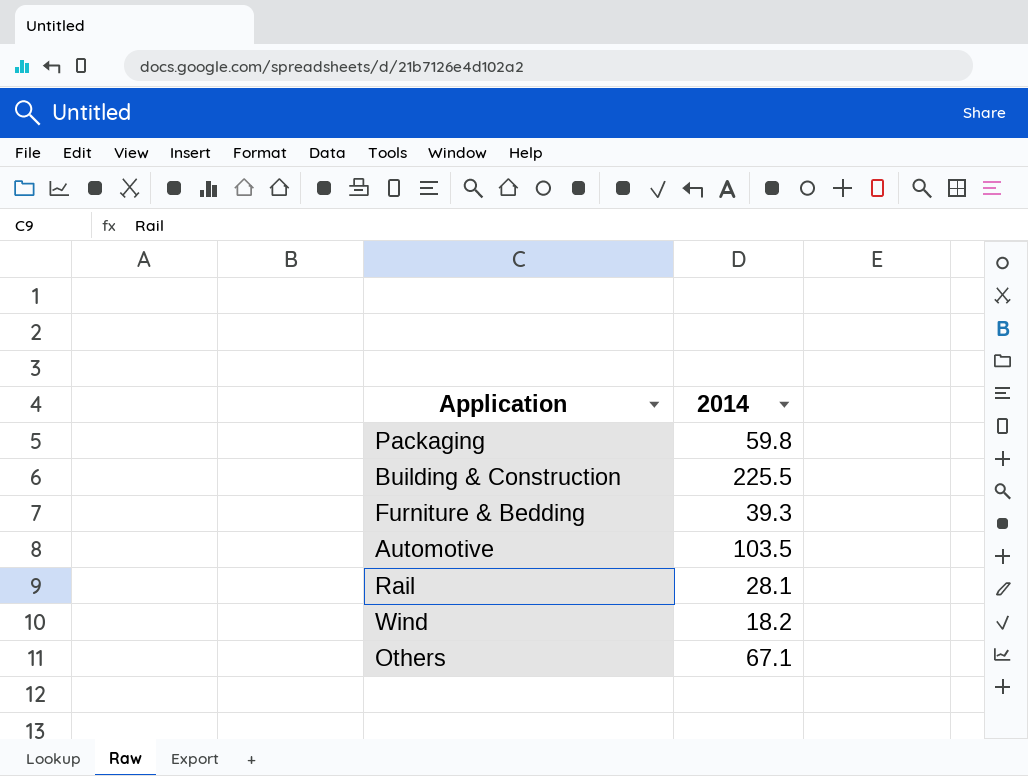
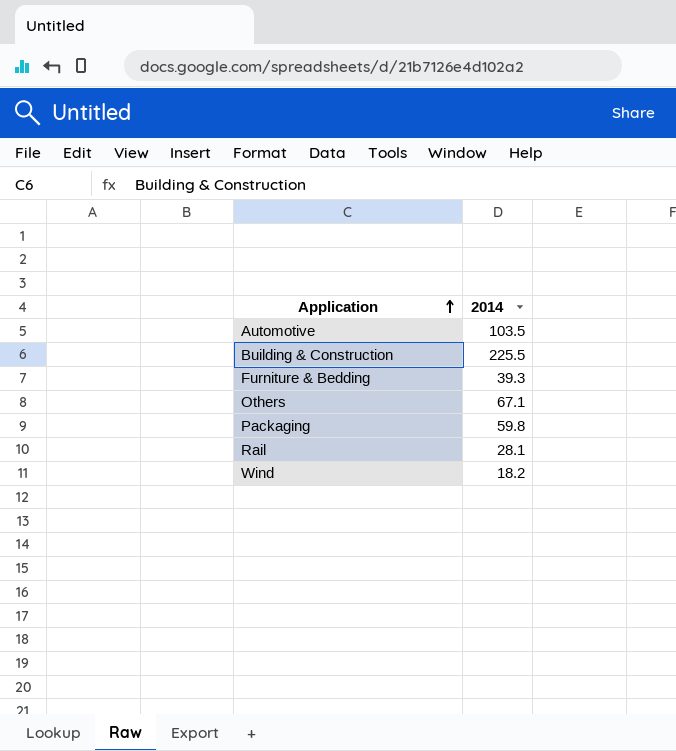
row order: none -> Application ascending

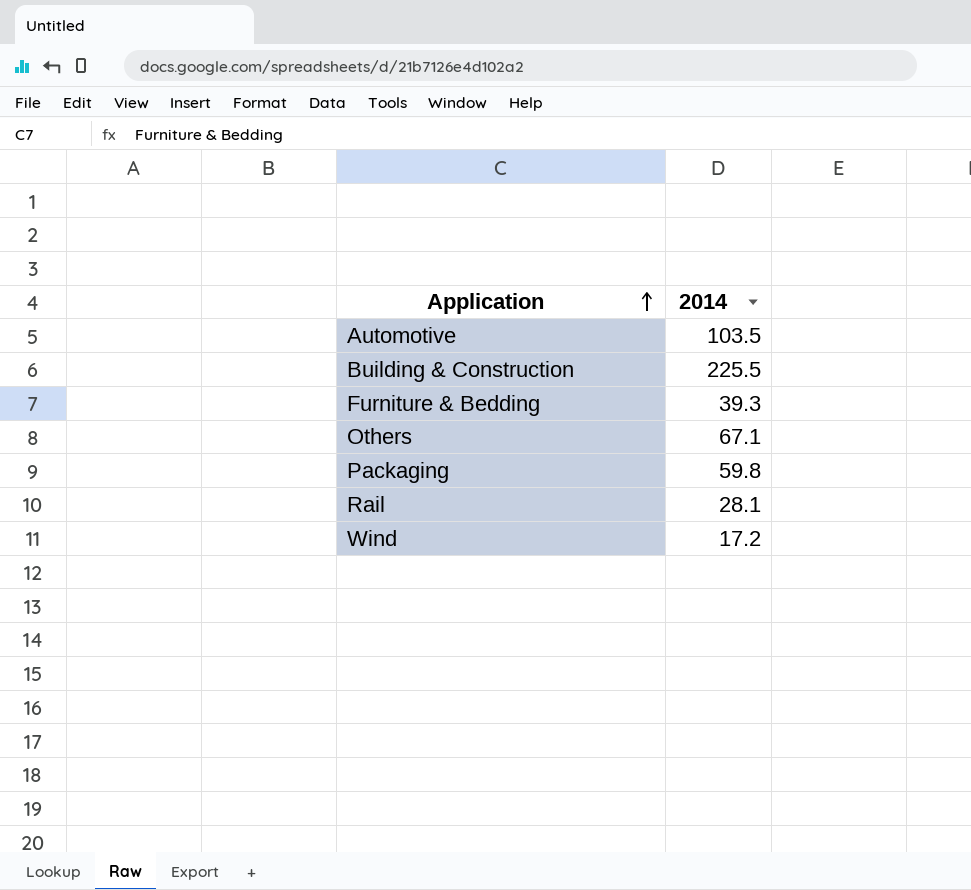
Wind | 2014: 18.2 -> 17.2

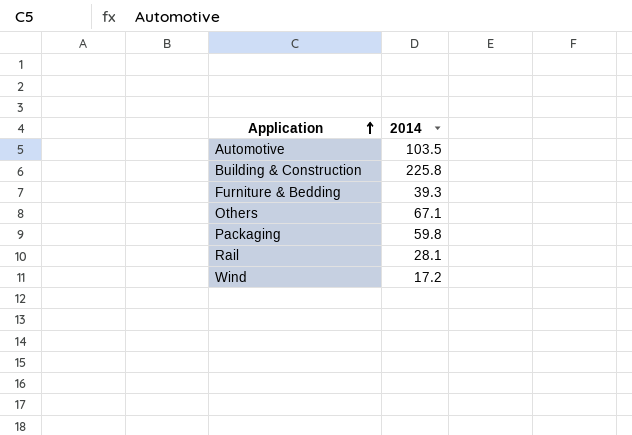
Building & Construction | 2014: 225.5 -> 225.8

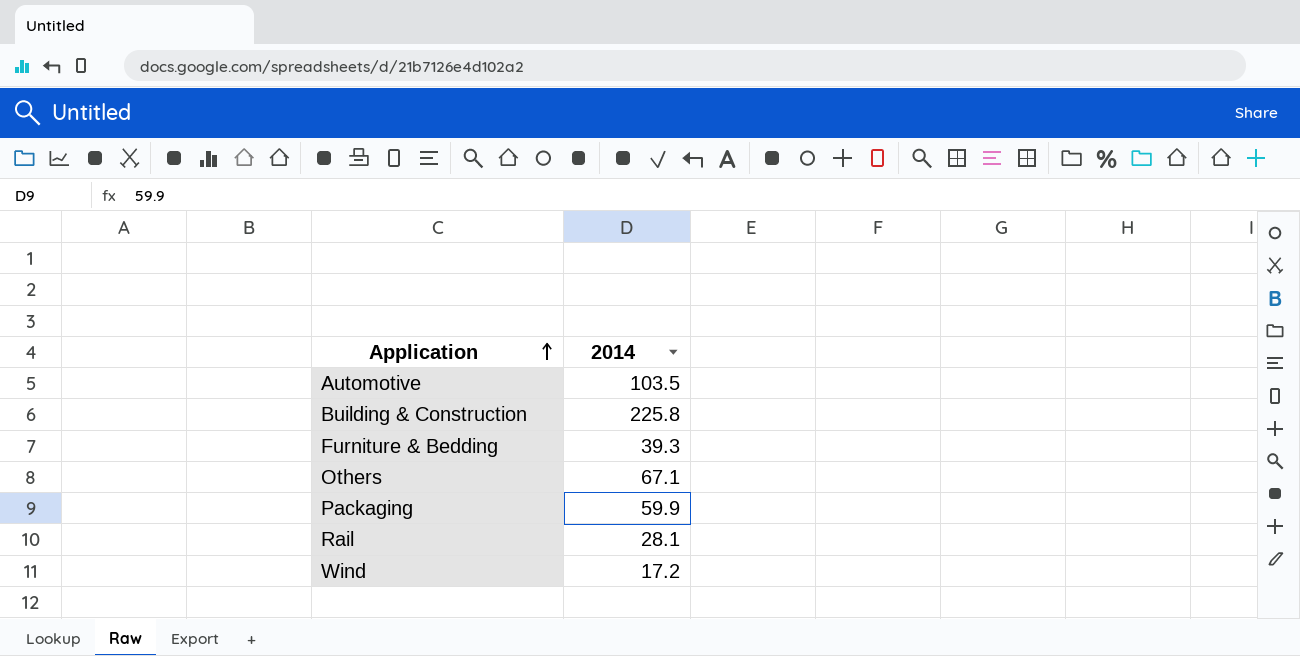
Packaging | 2014: 59.8 -> 59.9

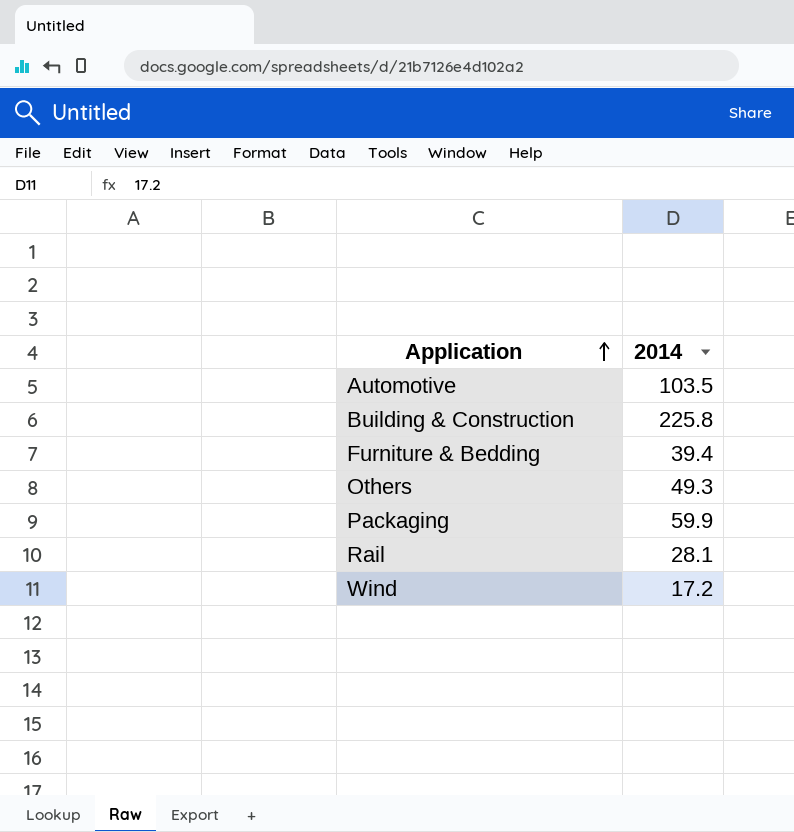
Furniture & Bedding | 2014: 39.3 -> 39.4
Others | 2014: 67.1 -> 49.3

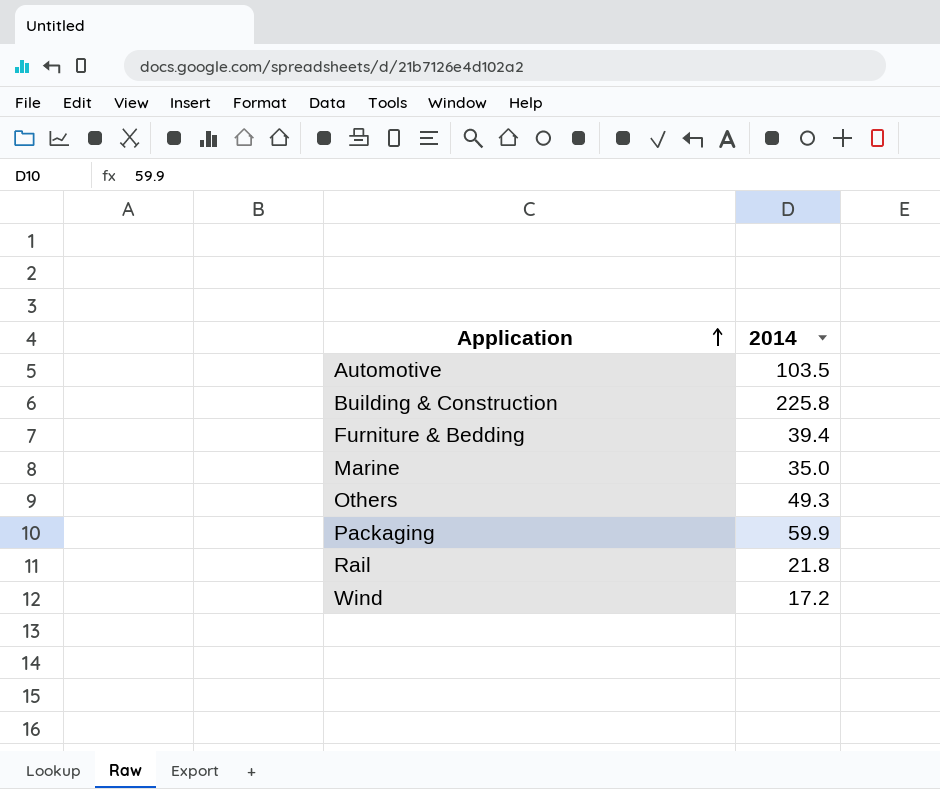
row Marine: none -> 35.0
Rail | 2014: 28.1 -> 21.8

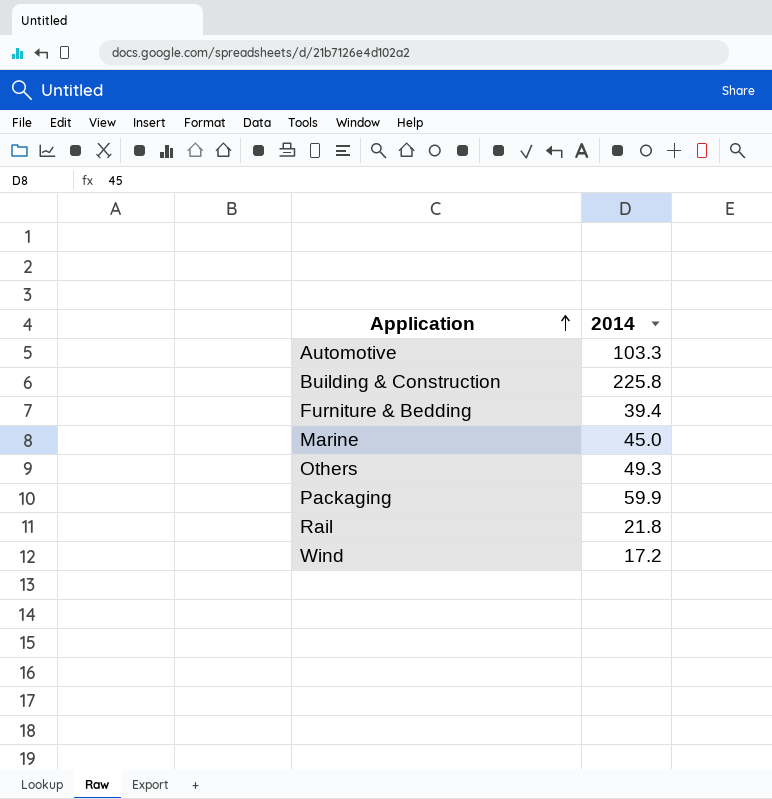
Automotive | 2014: 103.5 -> 103.3
Marine | 2014: 35.0 -> 45.0

